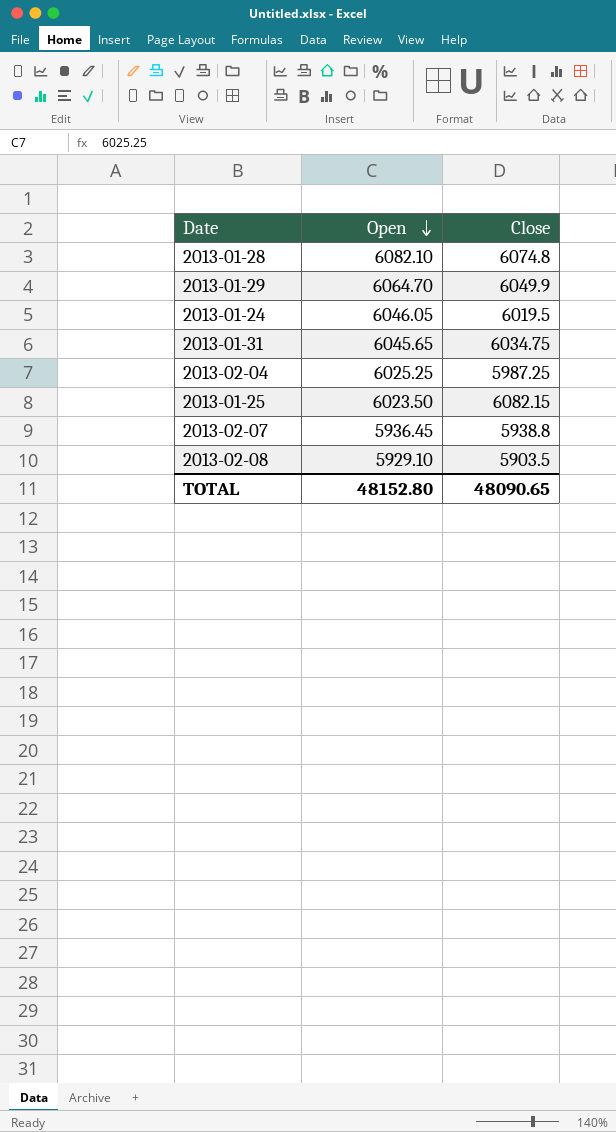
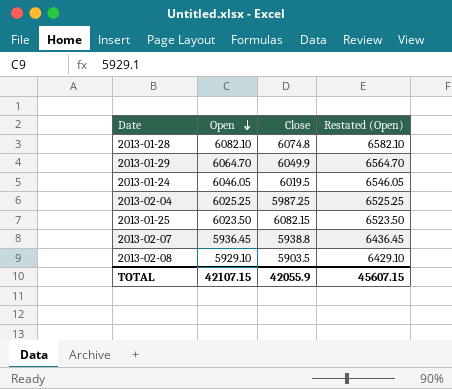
column Restated (Open) | formula: none -> [Open] + 500
row 2013-01-31: 6045.65 | 6034.75 -> none
TOTAL | Open: 48152.80 -> 42107.15
TOTAL | Close: 48090.65 -> 42055.9

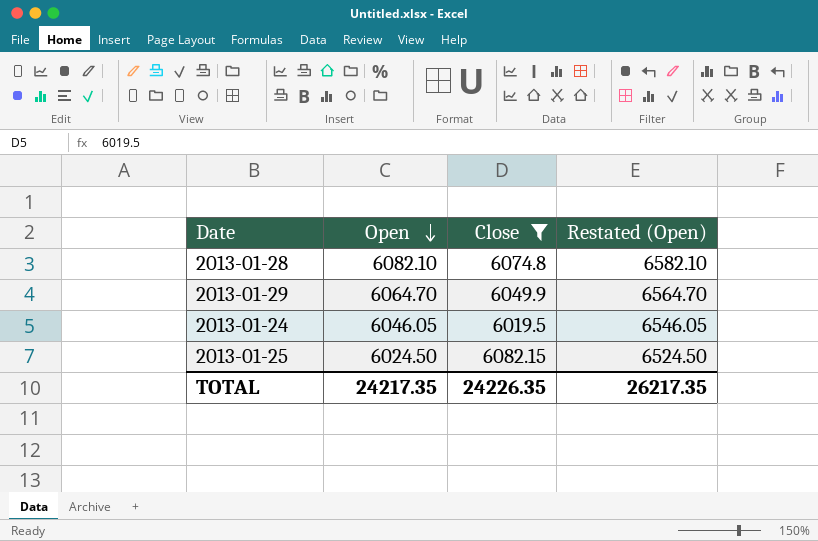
filter: none -> Close >= 6019.5
2013-01-25 | Open: 6023.50 -> 6024.50
2013-01-25 | Restated (Open): 6523.50 -> 6524.50
TOTAL | Open: 42107.15 -> 24217.35
TOTAL | Close: 42055.9 -> 24226.35
TOTAL | Restated (Open): 45607.15 -> 26217.35

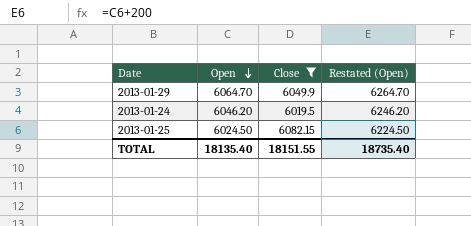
column Restated (Open) | formula: [Open] + 500 -> [Open] + 200
row 2013-01-28: 6082.10 | 6074.8 | 6582.10 -> none
2013-01-24 | Open: 6046.05 -> 6046.20
TOTAL | Open: 24217.35 -> 18135.40
TOTAL | Close: 24226.35 -> 18151.55
TOTAL | Restated (Open): 26217.35 -> 18735.40

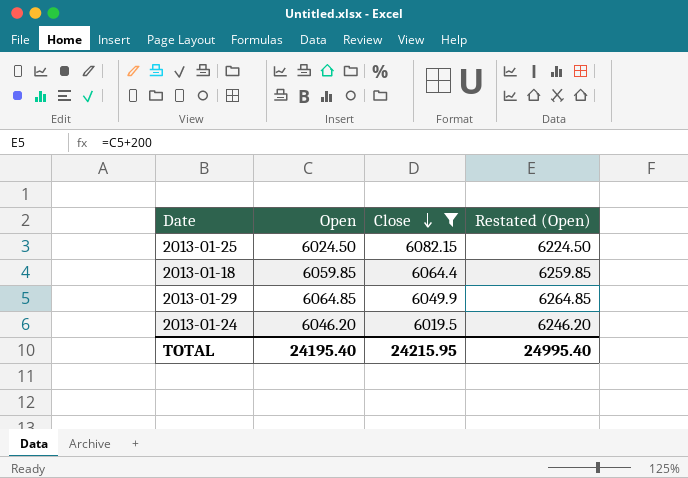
row order: Open descending -> Close descending
row 2013-01-18: none -> 6059.85 | 6064.4 | 6259.85
2013-01-29 | Open: 6064.70 -> 6064.85
2013-01-29 | Restated (Open): 6264.70 -> 6264.85
TOTAL | Open: 18135.40 -> 24195.40
TOTAL | Close: 18151.55 -> 24215.95
TOTAL | Restated (Open): 18735.40 -> 24995.40

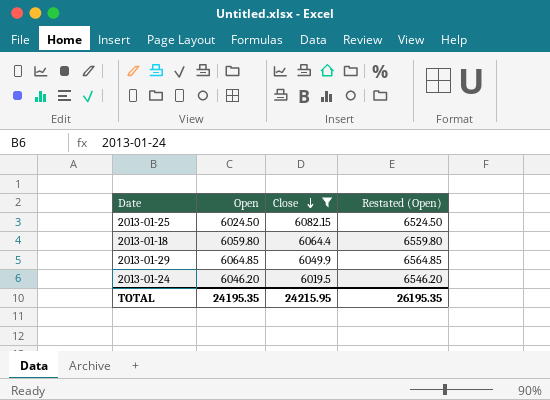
column Restated (Open) | formula: [Open] + 200 -> [Open] + 500
2013-01-18 | Open: 6059.85 -> 6059.80
TOTAL | Open: 24195.40 -> 24195.35
TOTAL | Restated (Open): 24995.40 -> 26195.35

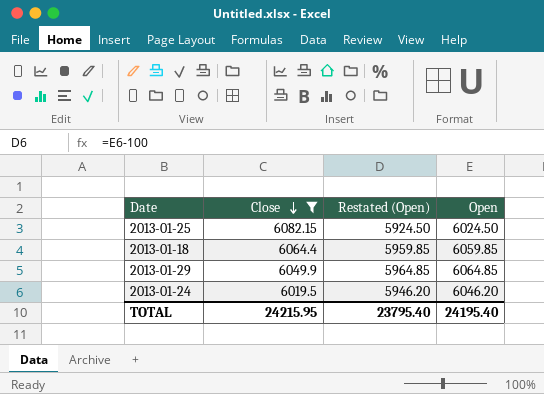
column Restated (Open) | formula: [Open] + 500 -> [Open] - 100
column Open | position: 2 -> 4
2013-01-18 | Open: 6059.80 -> 6059.85
TOTAL | Restated (Open): 26195.35 -> 23795.40
TOTAL | Open: 24195.35 -> 24195.40

